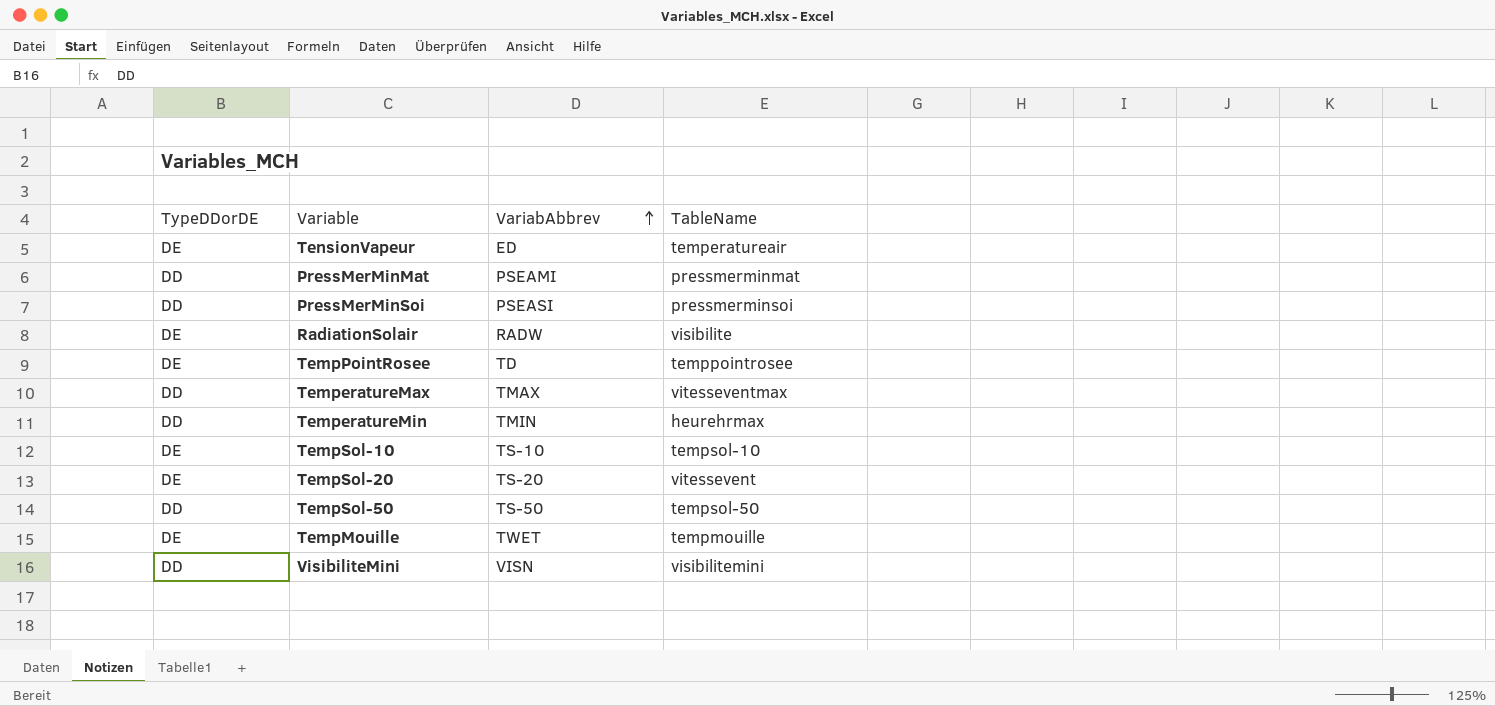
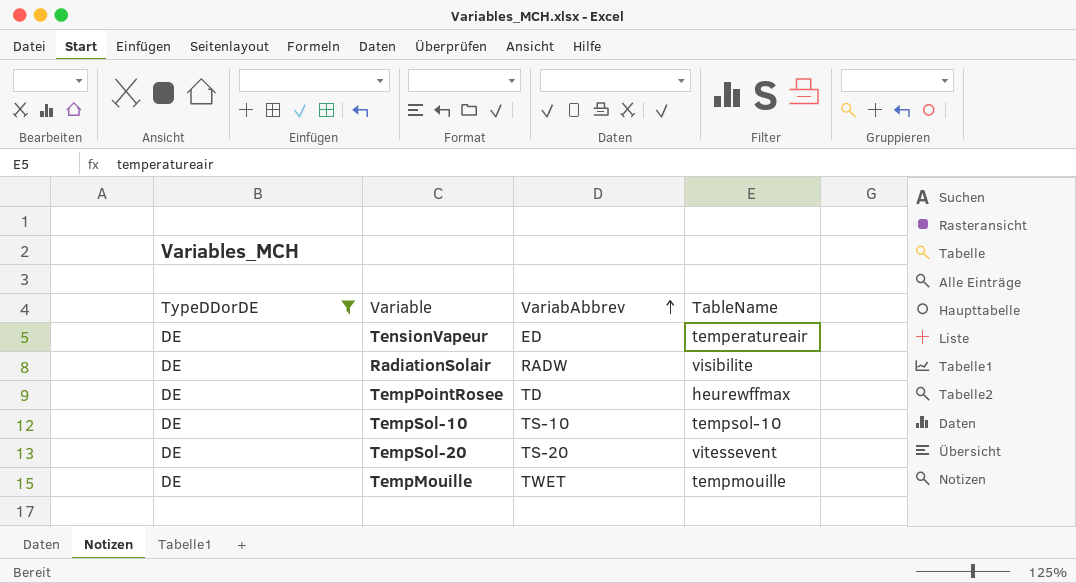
filter: none -> TypeDDorDE = DE
TempPointRosee | TableName: temppointrosee -> heurewffmax

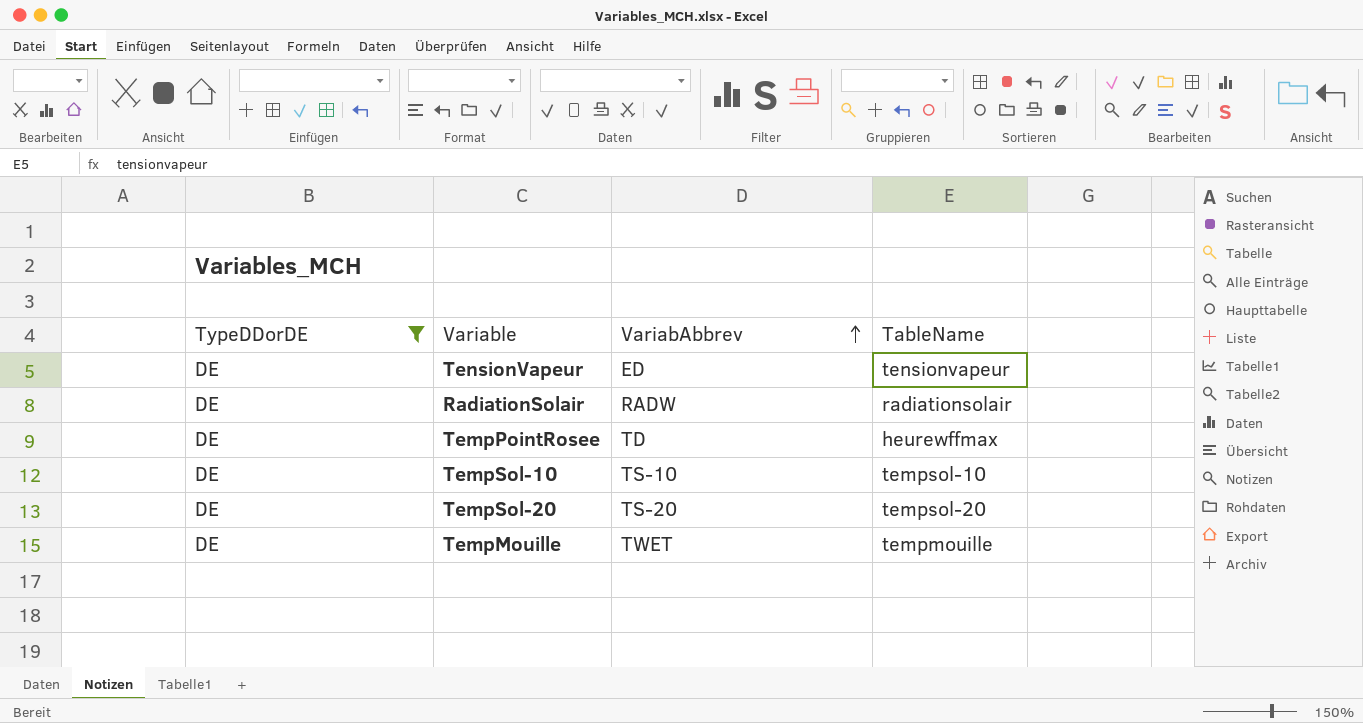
TensionVapeur | TableName: temperatureair -> tensionvapeur
RadiationSolair | TableName: visibilite -> radiationsolair
TempSol-20 | TableName: vitessevent -> tempsol-20

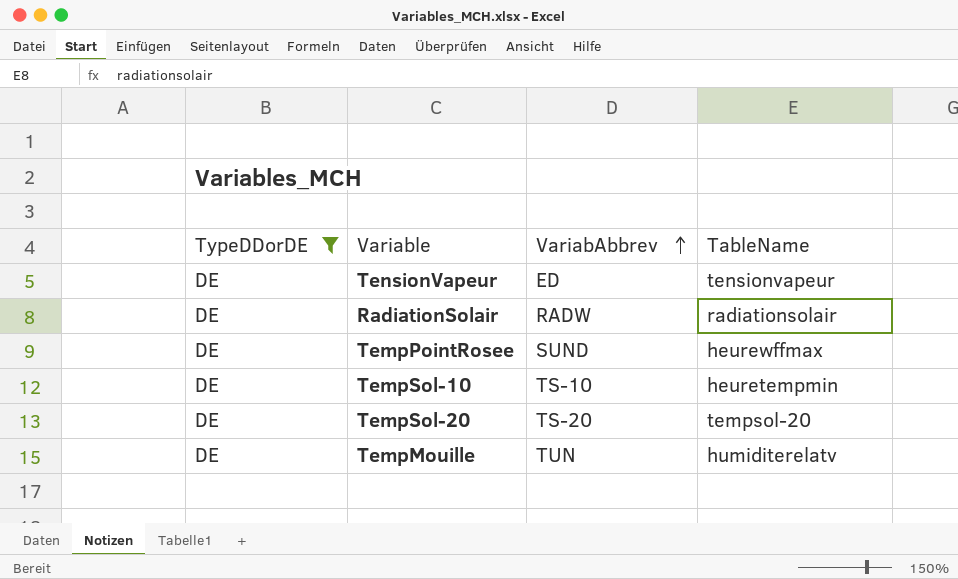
TempPointRosee | VariabAbbrev: TD -> SUND
TempSol-10 | TableName: tempsol-10 -> heuretempmin
TempMouille | VariabAbbrev: TWET -> TUN
TempMouille | TableName: tempmouille -> humiditerelatv

